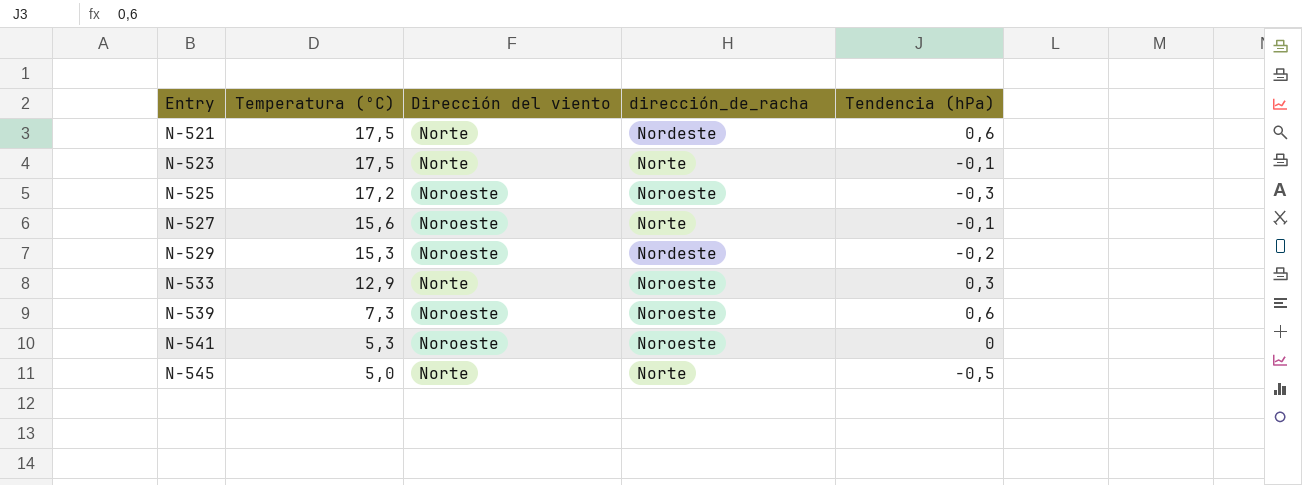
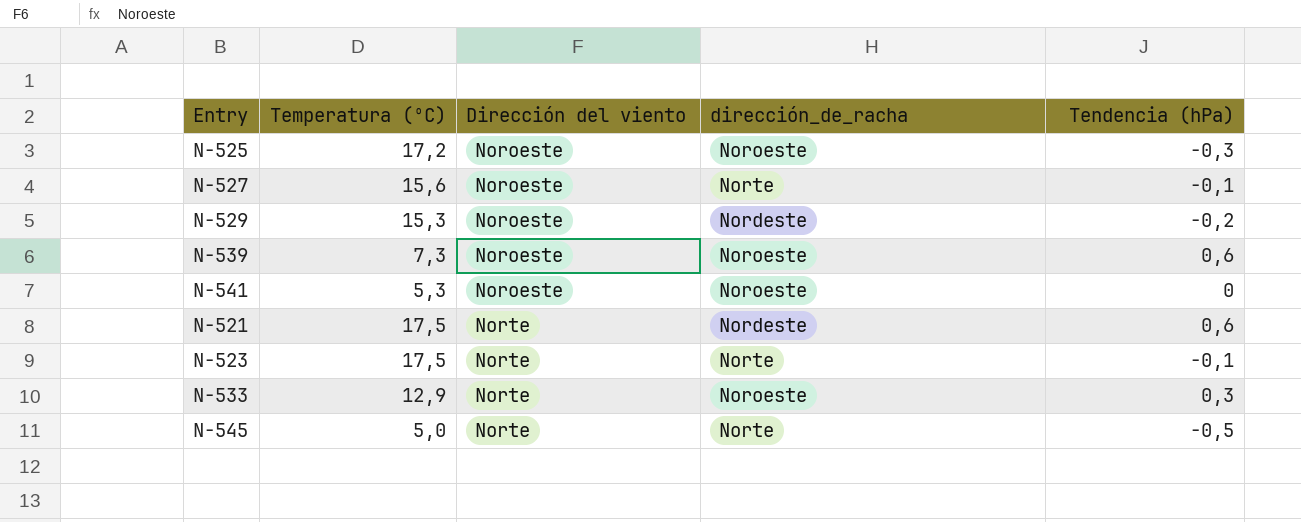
row order: Entry ascending -> Dirección del viento ascending

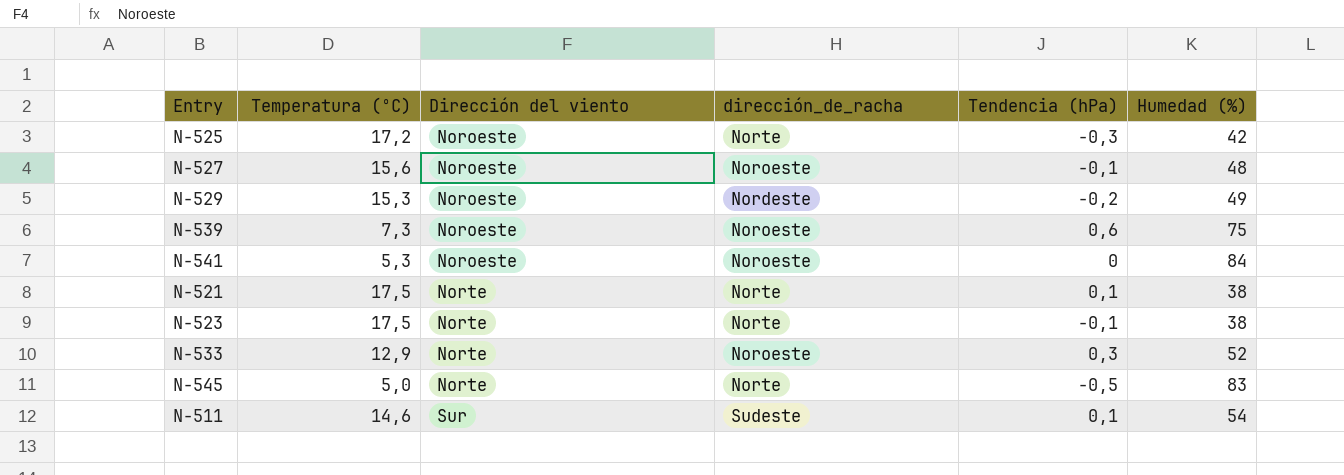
column Humedad (%) | position: none -> 6
N-525 | dirección_de_racha: Noroeste -> Norte
N-527 | dirección_de_racha: Norte -> Noroeste
N-521 | dirección_de_racha: Nordeste -> Norte
N-521 | Tendencia (hPa): 0,6 -> 0,1
row N-511: none -> 14,6 | Sur | Sudeste | 0,1 | 54

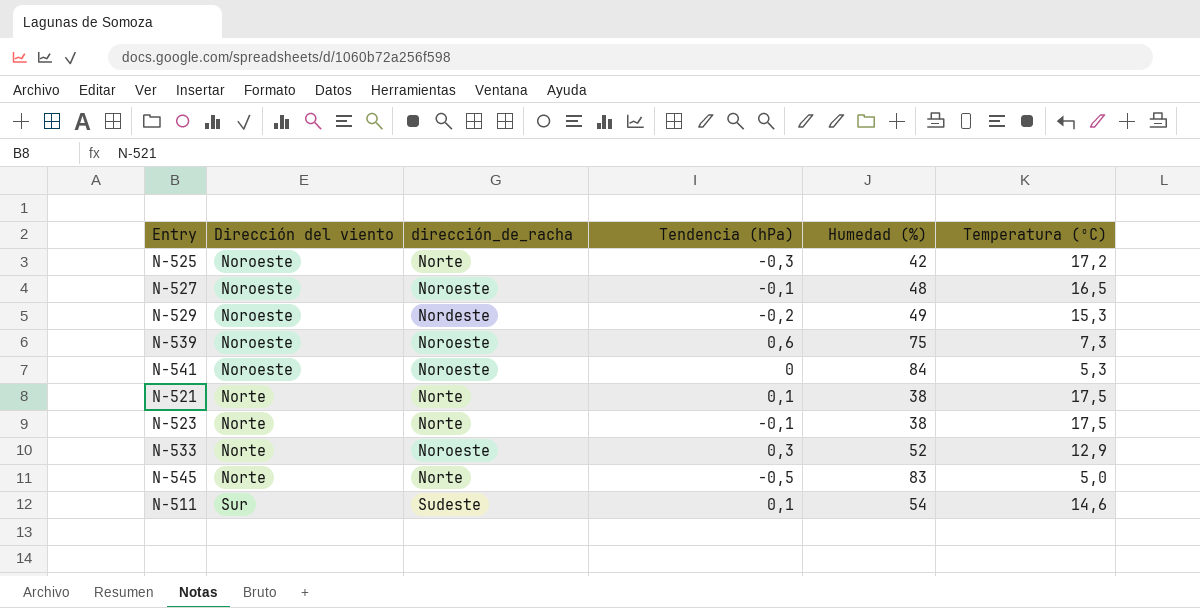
column Temperatura (ºC) | position: 2 -> 6
N-527 | Temperatura (ºC): 15,6 -> 16,5

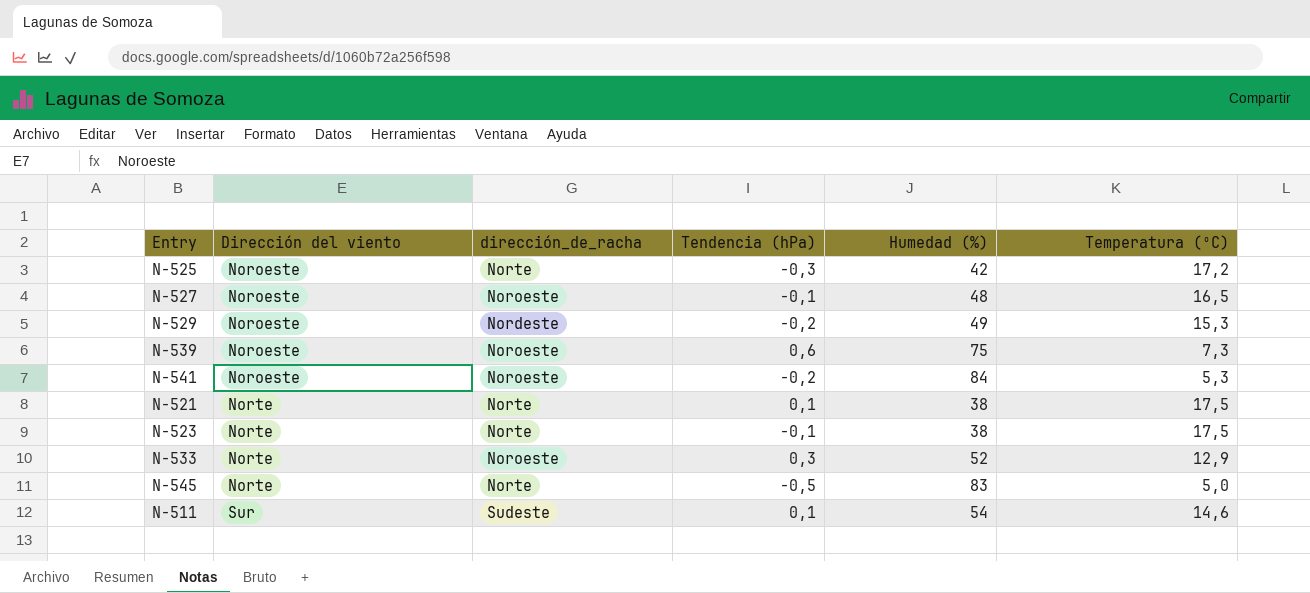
N-541 | Tendencia (hPa): 0 -> -0,2

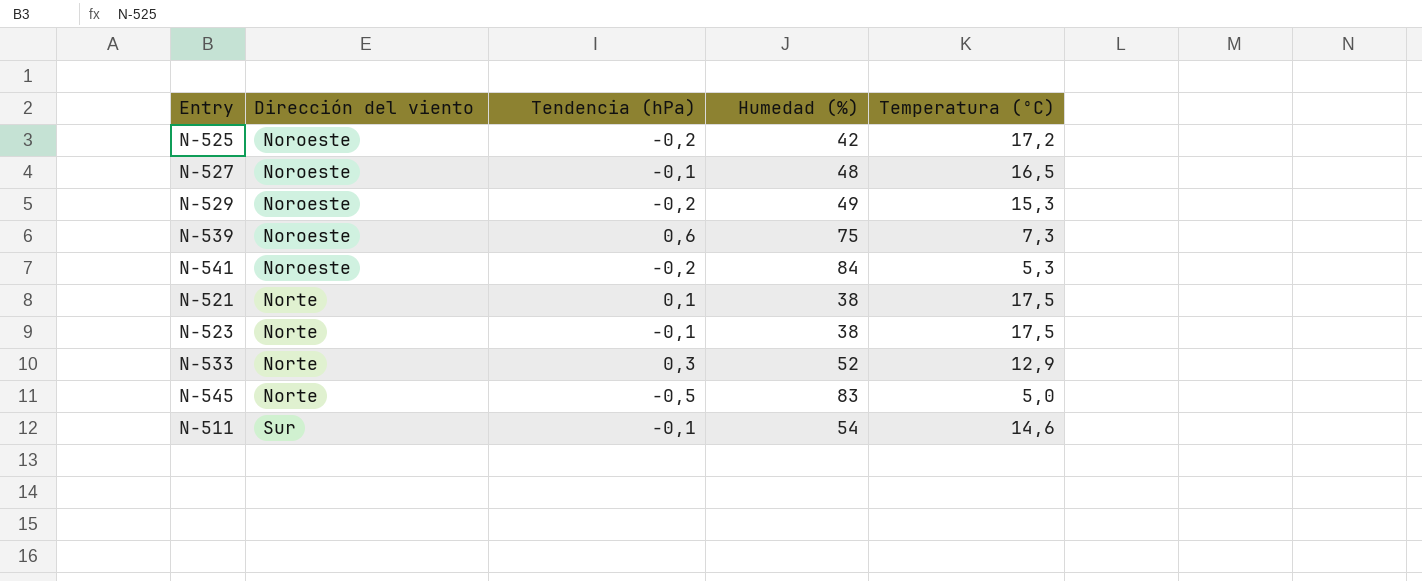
column dirección_de_racha | position: 3 -> none
N-525 | Tendencia (hPa): -0,3 -> -0,2
N-511 | Tendencia (hPa): 0,1 -> -0,1

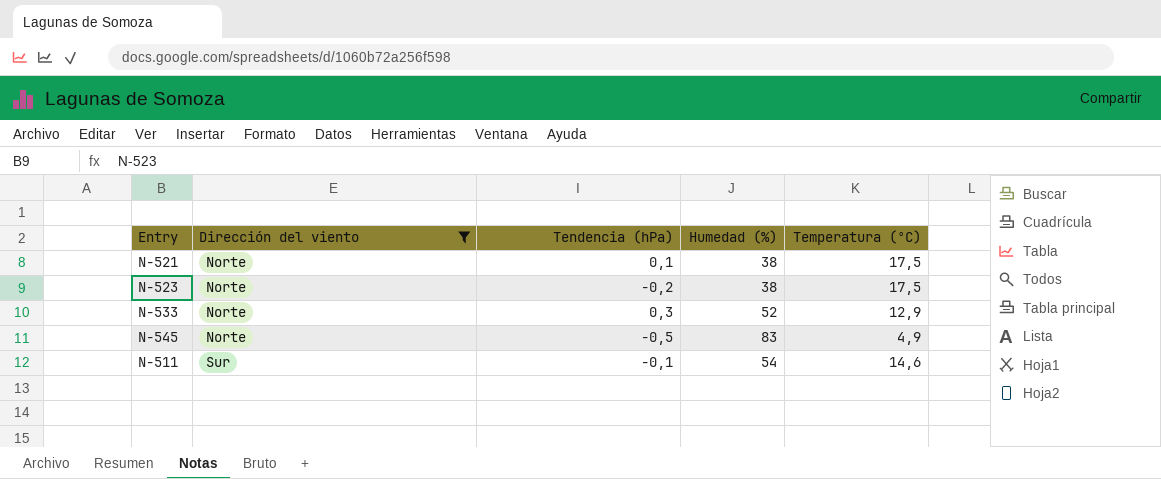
filter: none -> Dirección del viento != Noroeste
N-523 | Tendencia (hPa): -0,1 -> -0,2
N-545 | Temperatura (ºC): 5,0 -> 4,9

